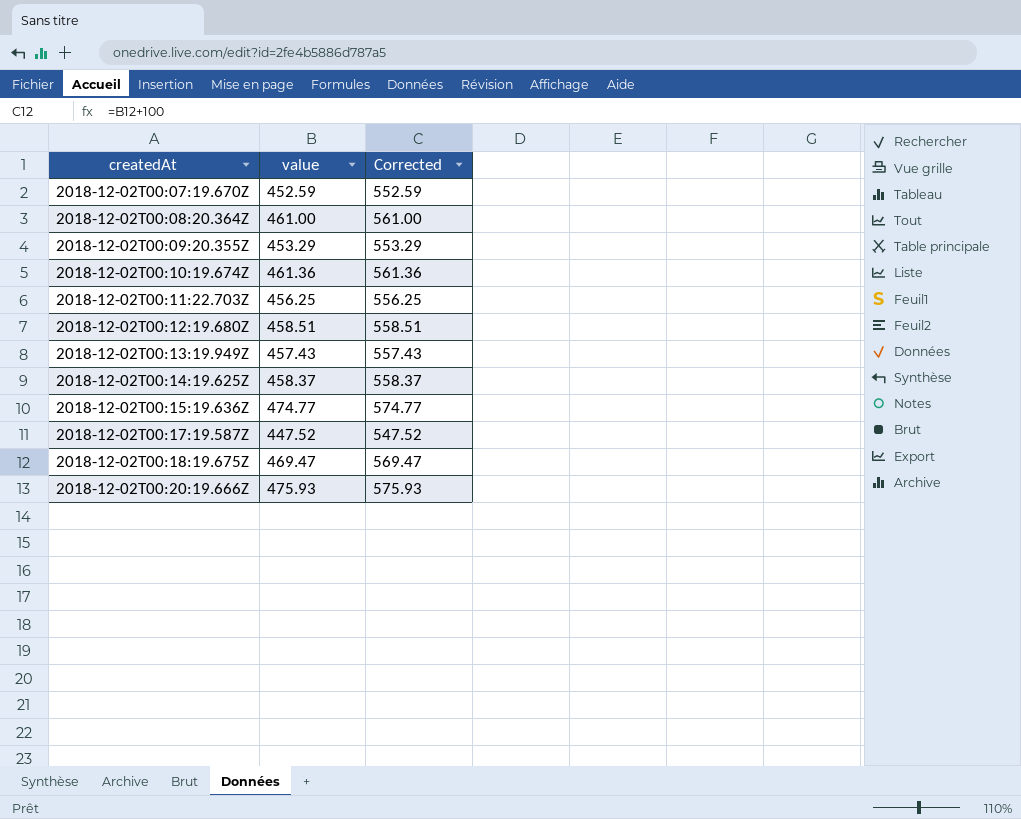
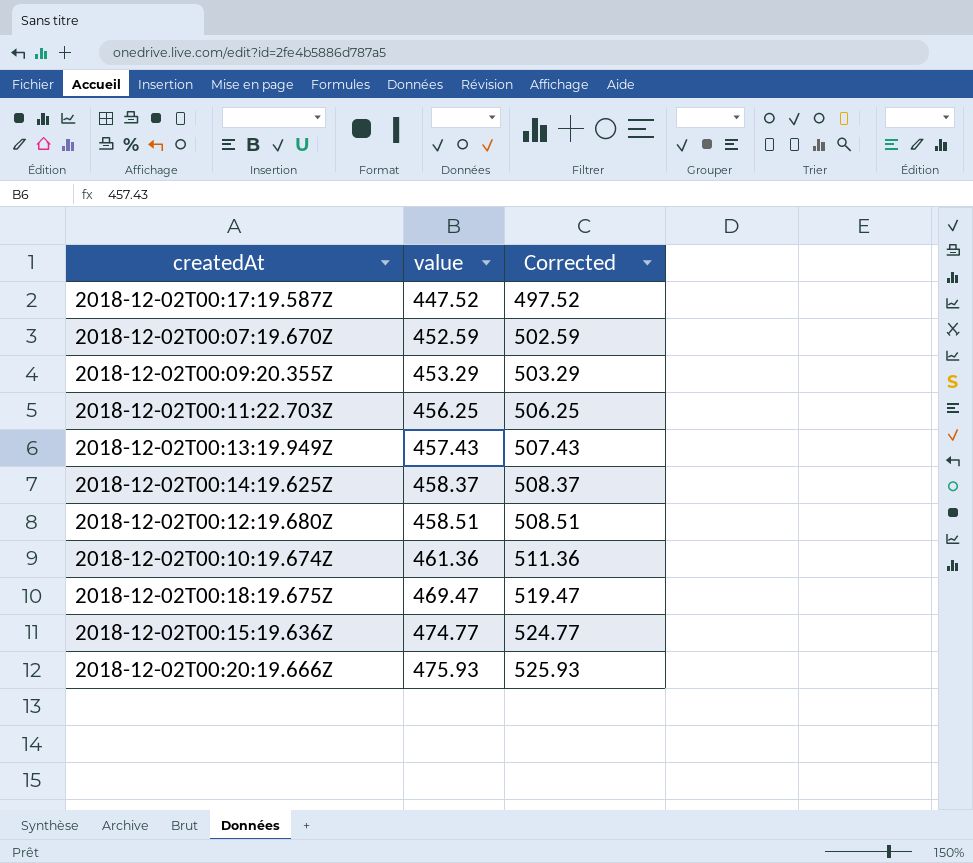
row order: createdAt ascending -> value ascending
column Corrected | formula: [value] + 100 -> [value] + 50
row 2018-12-02T00:08:20.364Z: 461.00 | 561.00 -> none

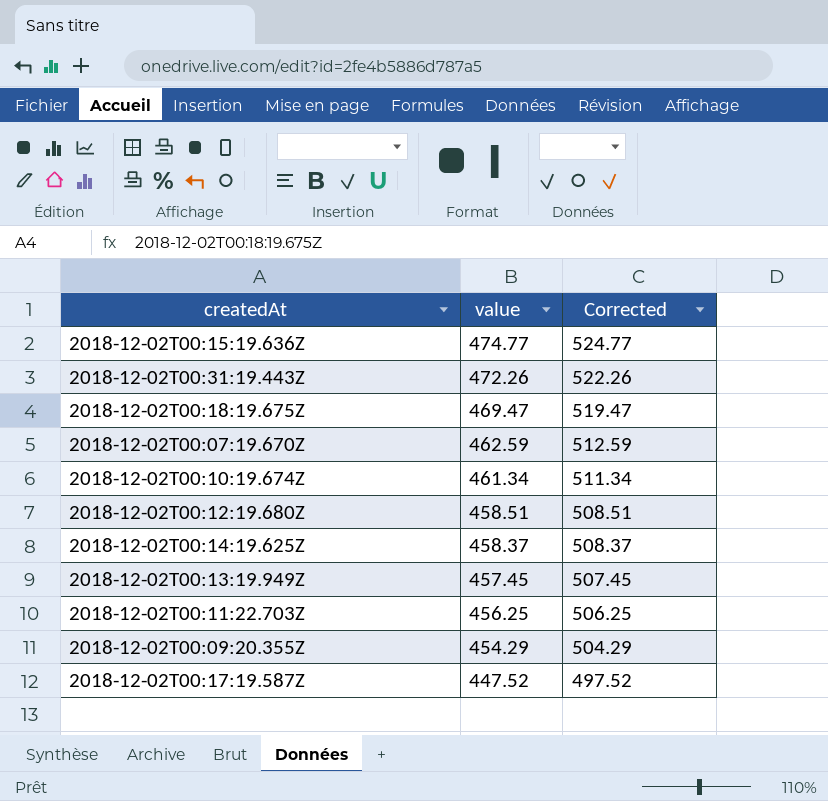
row order: value ascending -> value descending
row 2018-12-02T00:20:19.666Z: 475.93 | 525.93 -> none
row 2018-12-02T00:31:19.443Z: none -> 472.26 | 522.26
2018-12-02T00:07:19.670Z | value: 452.59 -> 462.59
2018-12-02T00:07:19.670Z | Corrected: 502.59 -> 512.59
2018-12-02T00:10:19.674Z | value: 461.36 -> 461.34
2018-12-02T00:10:19.674Z | Corrected: 511.36 -> 511.34
2018-12-02T00:13:19.949Z | value: 457.43 -> 457.45
2018-12-02T00:13:19.949Z | Corrected: 507.43 -> 507.45
2018-12-02T00:09:20.355Z | value: 453.29 -> 454.29
2018-12-02T00:09:20.355Z | Corrected: 503.29 -> 504.29

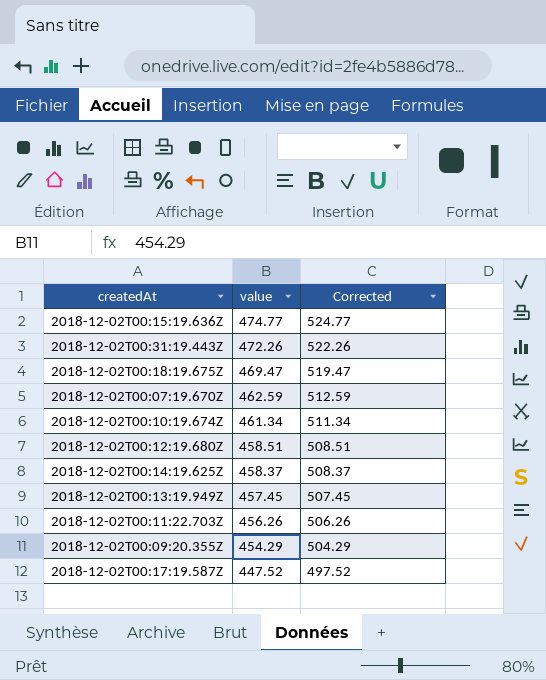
2018-12-02T00:11:22.703Z | value: 456.25 -> 456.26
2018-12-02T00:11:22.703Z | Corrected: 506.25 -> 506.26

